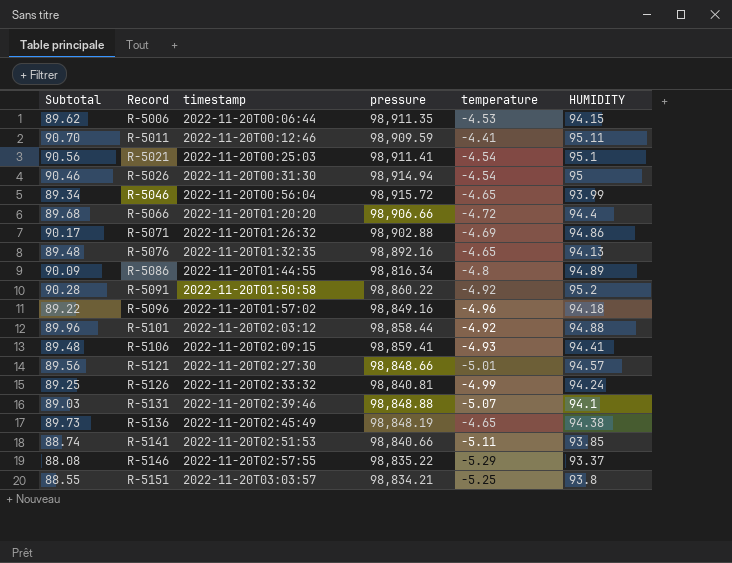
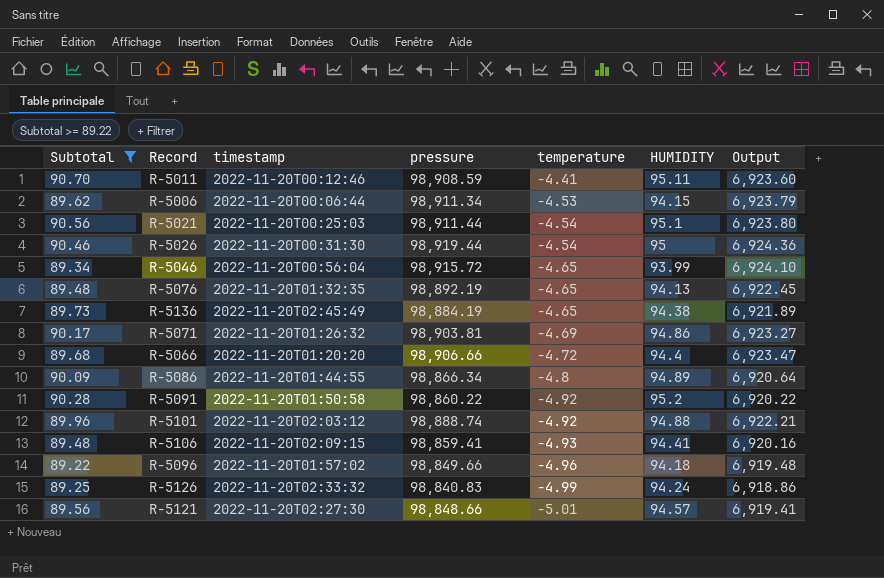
filter: none -> Subtotal >= 89.22
row order: Record ascending -> temperature descending
column Output | formula: none -> [pressure] * 0.07
R-5011 | pressure: 98,909.59 -> 98,908.59
R-5006 | pressure: 98,911.35 -> 98,911.34
R-5021 | pressure: 98,911.41 -> 98,911.44
R-5026 | pressure: 98,914.94 -> 98,919.44
R-5076 | pressure: 98,892.16 -> 98,892.19
R-5136 | pressure: 98,848.19 -> 98,884.19
R-5071 | pressure: 98,902.88 -> 98,903.81
R-5086 | pressure: 98,816.34 -> 98,866.34
R-5101 | pressure: 98,858.44 -> 98,888.74
R-5096 | pressure: 98,849.16 -> 98,849.66
R-5126 | pressure: 98,840.81 -> 98,840.83

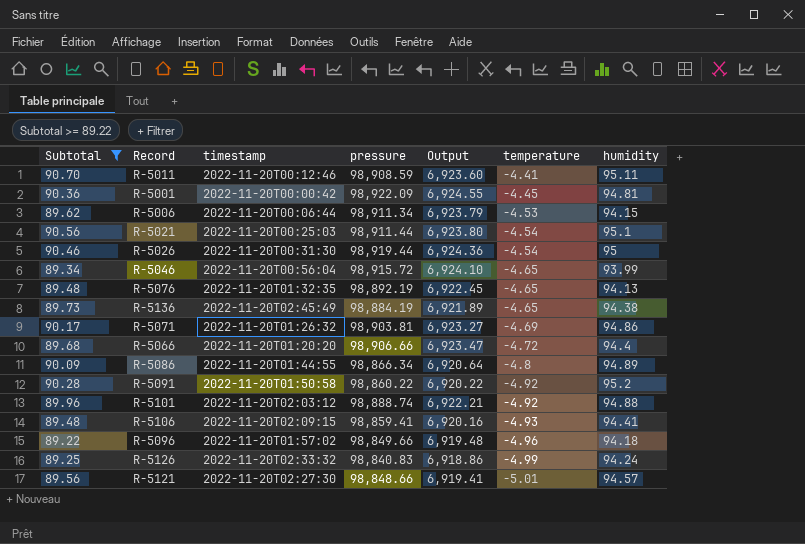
column Output | position: 7 -> 5
column name: HUMIDITY -> humidity
row R-5001: none -> 90.36 | 2022-11-20T00:00:42 | 98,922.09 | 6,924.55 | -4.45 | 94.81

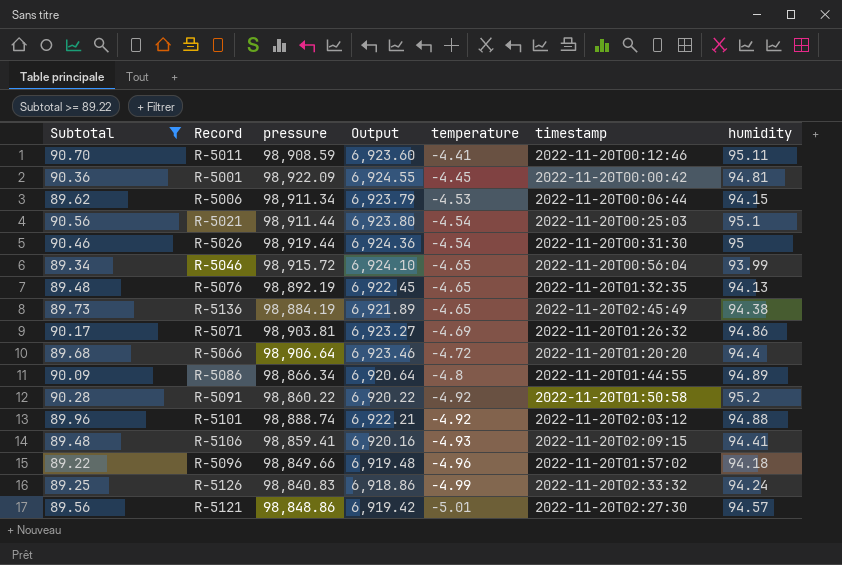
column timestamp | position: 3 -> 6
R-5066 | pressure: 98,906.66 -> 98,906.64
R-5066 | Output: 6,923.47 -> 6,923.46
R-5121 | pressure: 98,848.66 -> 98,848.86
R-5121 | Output: 6,919.41 -> 6,919.42

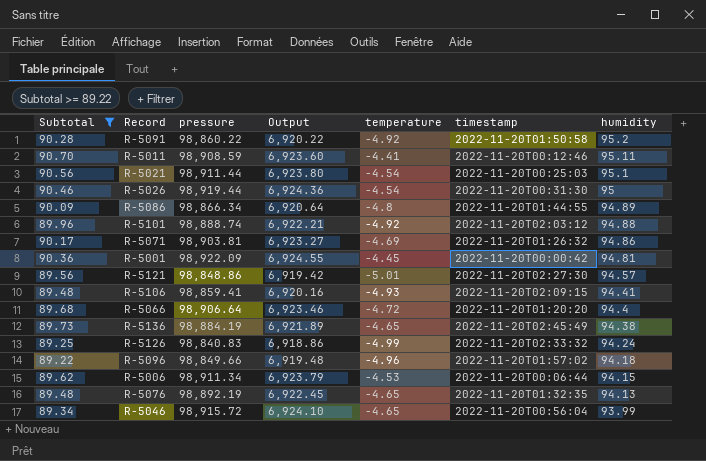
row order: temperature descending -> humidity descending

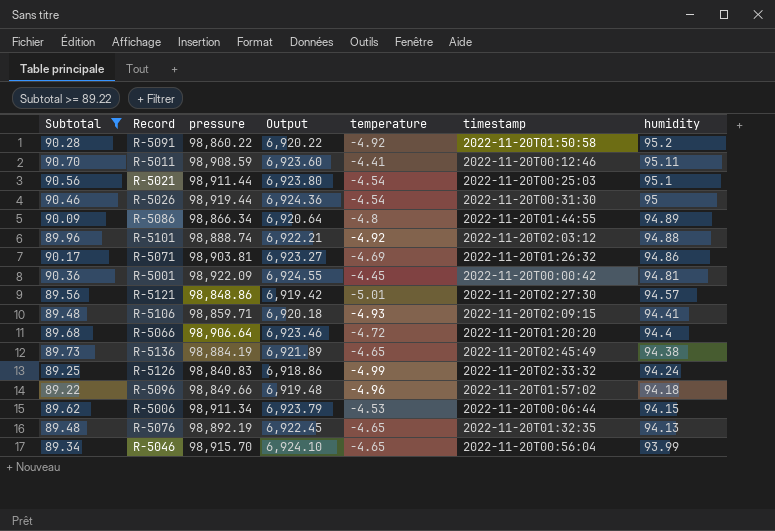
R-5106 | pressure: 98,859.41 -> 98,859.71
R-5106 | Output: 6,920.16 -> 6,920.18
R-5046 | pressure: 98,915.72 -> 98,915.70

